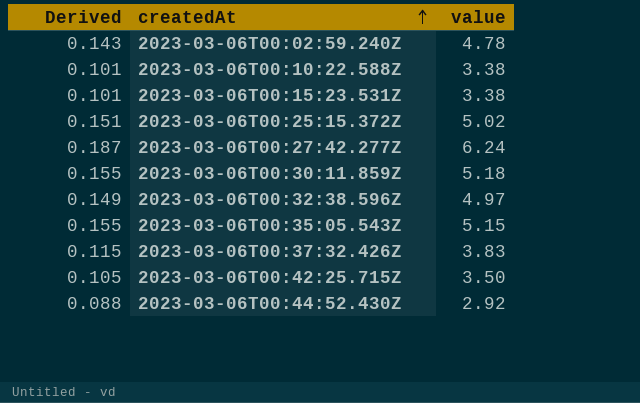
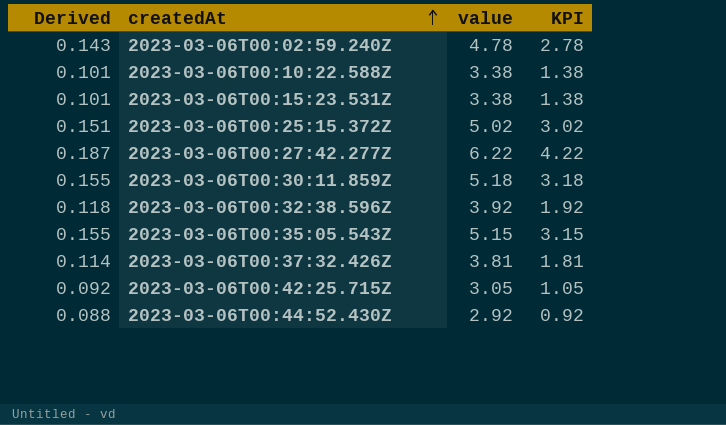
column KPI | formula: none -> [value] - 2
2023-03-06T00:27:42.277Z | value: 6.24 -> 6.22
2023-03-06T00:32:38.596Z | Derived: 0.149 -> 0.118
2023-03-06T00:32:38.596Z | value: 4.97 -> 3.92
2023-03-06T00:37:32.426Z | Derived: 0.115 -> 0.114
2023-03-06T00:37:32.426Z | value: 3.83 -> 3.81
2023-03-06T00:42:25.715Z | Derived: 0.105 -> 0.092
2023-03-06T00:42:25.715Z | value: 3.50 -> 3.05

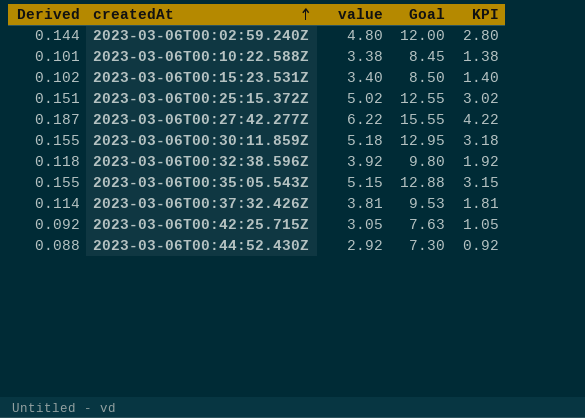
column Goal | formula: none -> [value] * 2.5
2023-03-06T00:02:59.240Z | Derived: 0.143 -> 0.144
2023-03-06T00:02:59.240Z | value: 4.78 -> 4.80
2023-03-06T00:02:59.240Z | KPI: 2.78 -> 2.80
2023-03-06T00:15:23.531Z | Derived: 0.101 -> 0.102
2023-03-06T00:15:23.531Z | value: 3.38 -> 3.40
2023-03-06T00:15:23.531Z | KPI: 1.38 -> 1.40

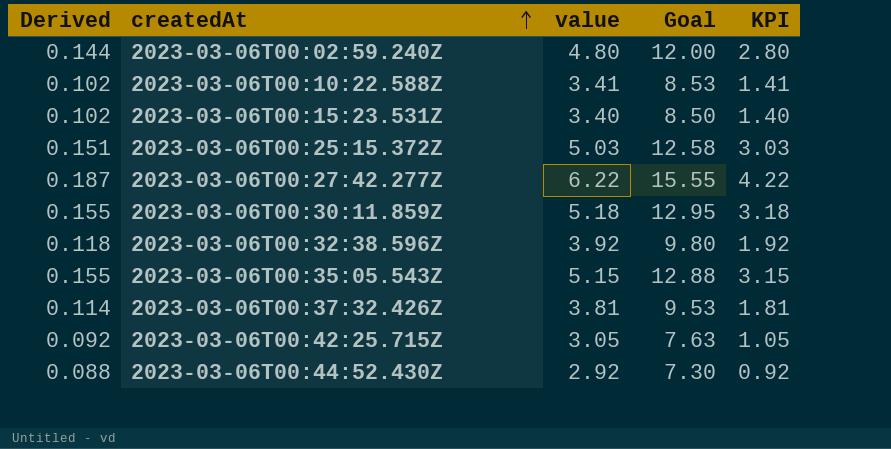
2023-03-06T00:10:22.588Z | Derived: 0.101 -> 0.102
2023-03-06T00:10:22.588Z | value: 3.38 -> 3.41
2023-03-06T00:10:22.588Z | Goal: 8.45 -> 8.53
2023-03-06T00:10:22.588Z | KPI: 1.38 -> 1.41
2023-03-06T00:25:15.372Z | value: 5.02 -> 5.03
2023-03-06T00:25:15.372Z | Goal: 12.55 -> 12.58
2023-03-06T00:25:15.372Z | KPI: 3.02 -> 3.03

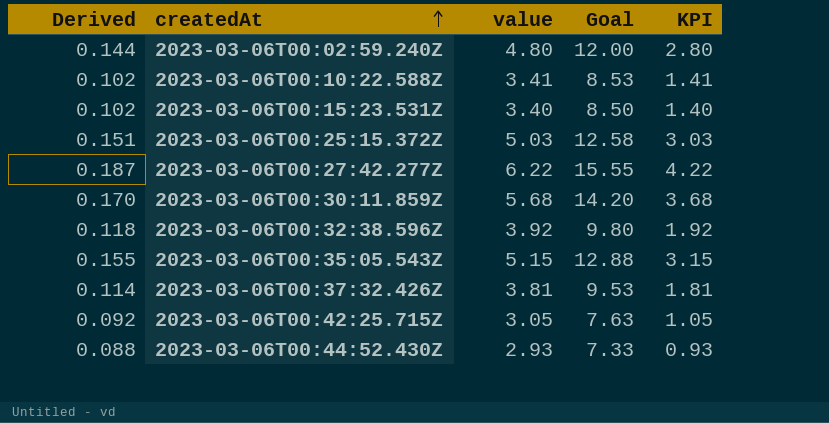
2023-03-06T00:30:11.859Z | Derived: 0.155 -> 0.170
2023-03-06T00:30:11.859Z | value: 5.18 -> 5.68
2023-03-06T00:30:11.859Z | Goal: 12.95 -> 14.20
2023-03-06T00:30:11.859Z | KPI: 3.18 -> 3.68
2023-03-06T00:44:52.430Z | value: 2.92 -> 2.93
2023-03-06T00:44:52.430Z | Goal: 7.30 -> 7.33
2023-03-06T00:44:52.430Z | KPI: 0.92 -> 0.93

